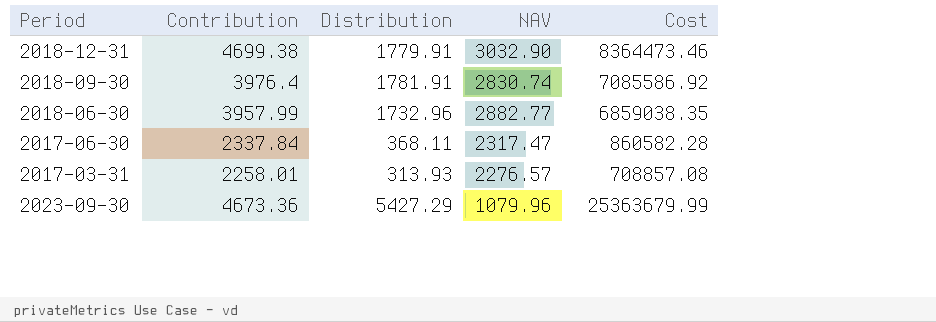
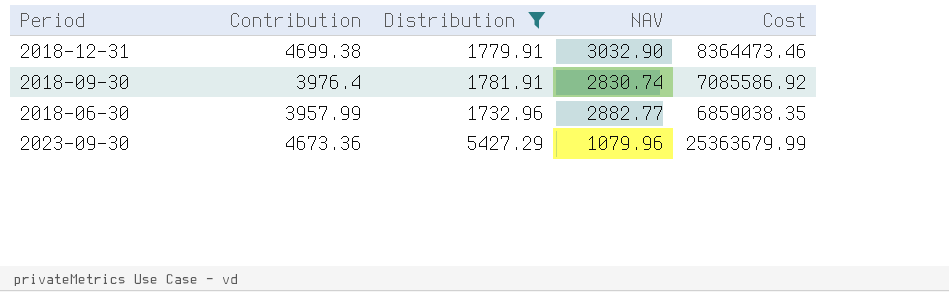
filter: none -> Distribution >= 1732.96

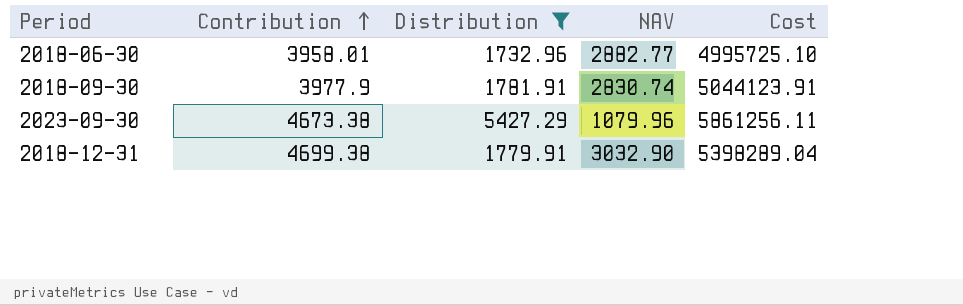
row order: none -> Contribution ascending
column Cost | formula: [Contribution] * [Distribution] -> [Distribution] * [NAV]
2018-06-30 | Contribution: 3957.99 -> 3958.01
2018-09-30 | Contribution: 3976.4 -> 3977.9
2023-09-30 | Contribution: 4673.36 -> 4673.38

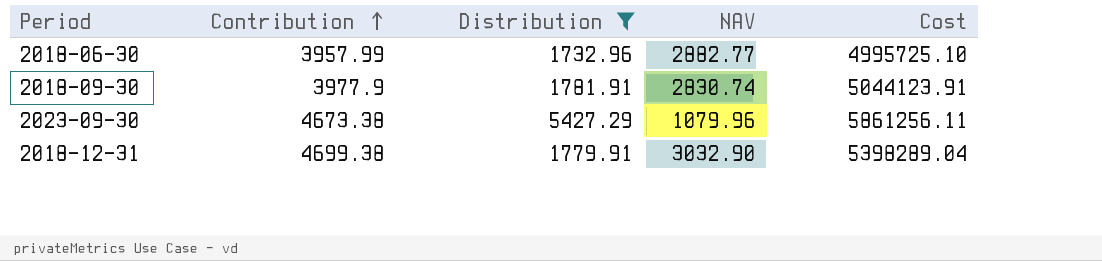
2018-06-30 | Contribution: 3958.01 -> 3957.99

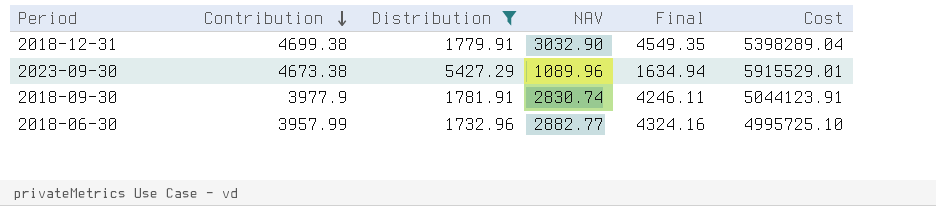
row order: Contribution ascending -> Contribution descending
column Final | formula: none -> [NAV] * 1.5
2023-09-30 | NAV: 1079.96 -> 1089.96
2023-09-30 | Cost: 5861256.11 -> 5915529.01

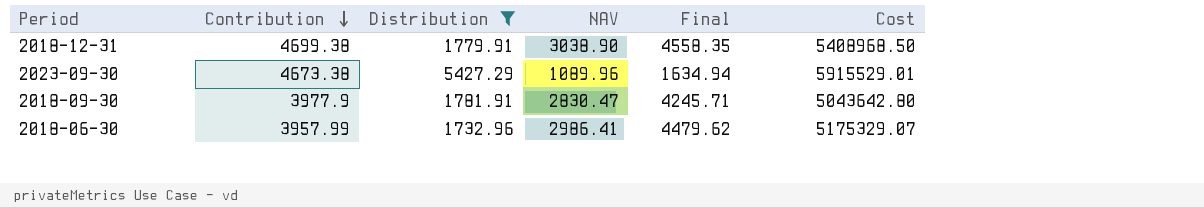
2018-12-31 | NAV: 3032.90 -> 3038.90
2018-12-31 | Final: 4549.35 -> 4558.35
2018-12-31 | Cost: 5398289.04 -> 5408968.50
2018-09-30 | NAV: 2830.74 -> 2830.47
2018-09-30 | Final: 4246.11 -> 4245.71
2018-09-30 | Cost: 5044123.91 -> 5043642.80
2018-06-30 | NAV: 2882.77 -> 2986.41
2018-06-30 | Final: 4324.16 -> 4479.62
2018-06-30 | Cost: 4995725.10 -> 5175329.07

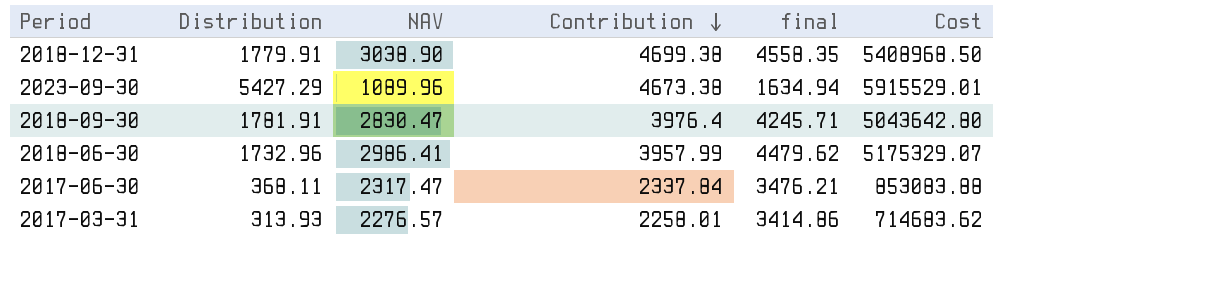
filter: Distribution >= 1732.96 -> none
column Contribution | position: 2 -> 4
column name: Final -> final
2018-09-30 | Contribution: 3977.9 -> 3976.4

